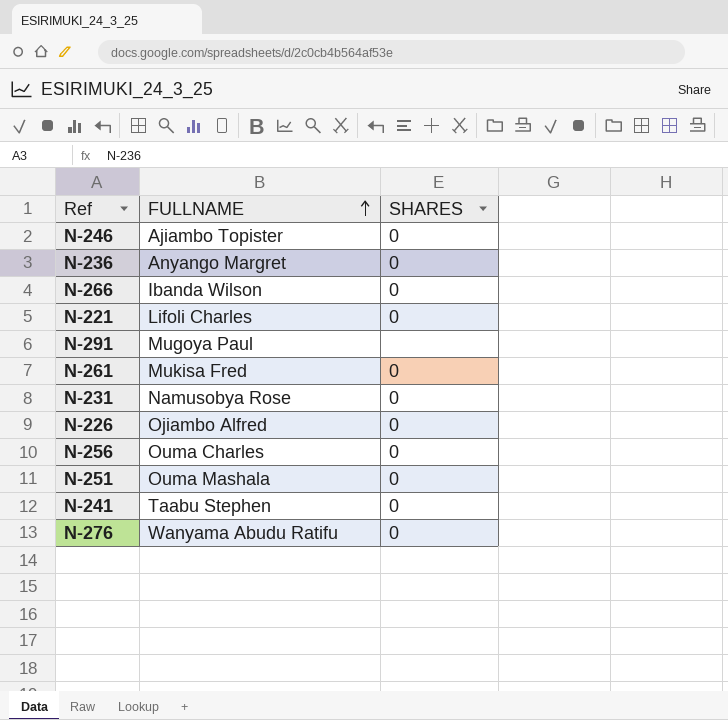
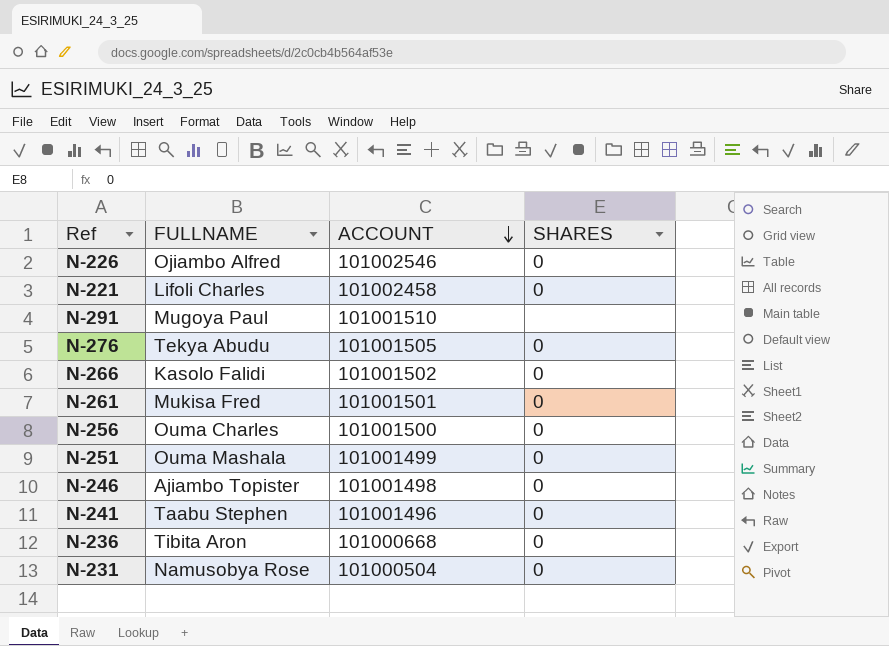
row order: FULLNAME ascending -> ACCOUNT descending
column ACCOUNT | position: none -> 3
N-276 | FULLNAME: Wanyama Abudu Ratifu -> Tekya Abudu
N-266 | FULLNAME: Ibanda Wilson -> Kasolo Falidi
N-236 | FULLNAME: Anyango Margret -> Tibita Aron

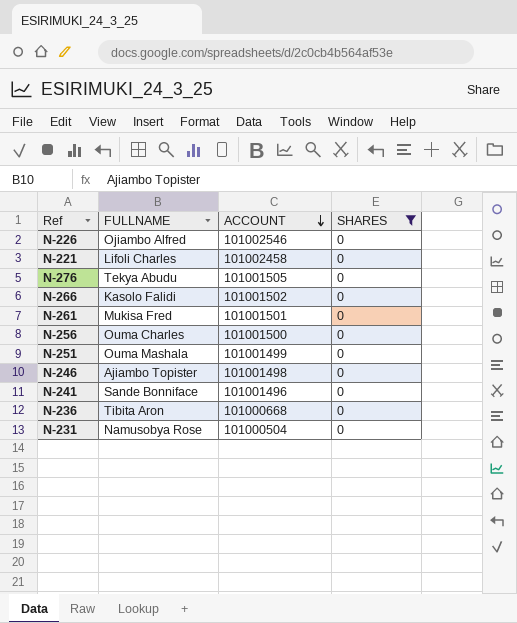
filter: none -> SHARES = 0
N-241 | FULLNAME: Taabu Stephen -> Sande Bonniface

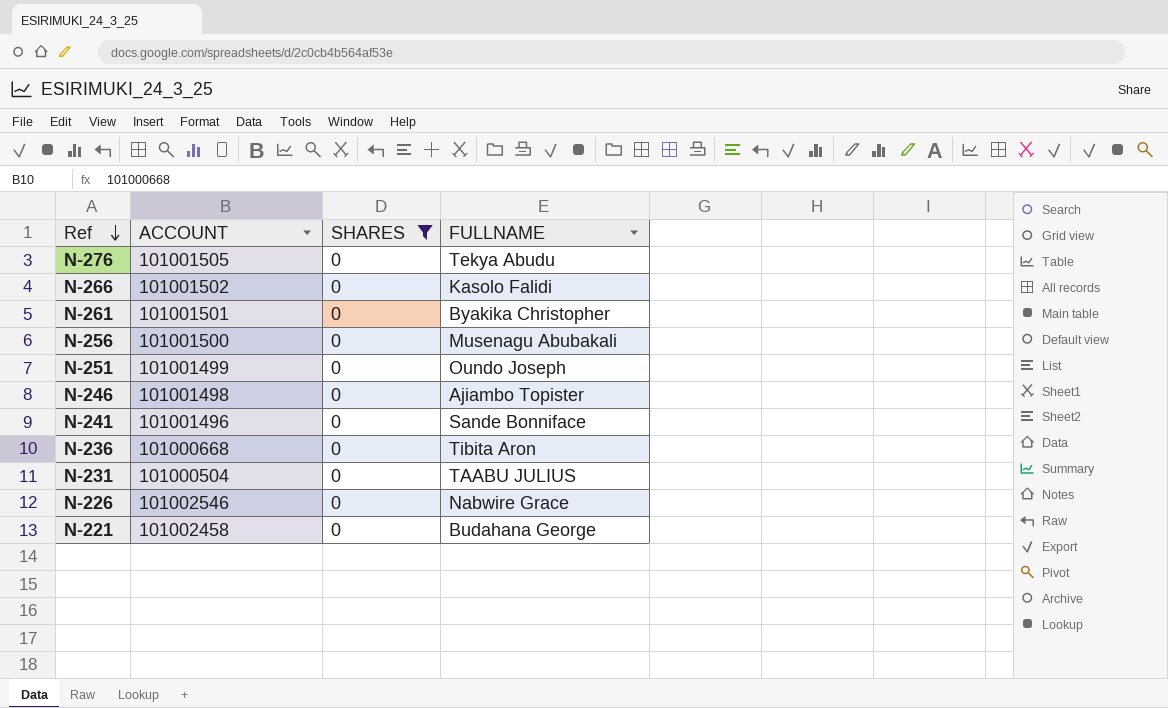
row order: ACCOUNT descending -> Ref descending
column FULLNAME | position: 2 -> 4
N-261 | FULLNAME: Mukisa Fred -> Byakika Christopher
N-256 | FULLNAME: Ouma Charles -> Musenagu Abubakali
N-251 | FULLNAME: Ouma Mashala -> Oundo Joseph
N-231 | FULLNAME: Namusobya Rose -> TAABU JULIUS
N-226 | FULLNAME: Ojiambo Alfred -> Nabwire Grace
N-221 | FULLNAME: Lifoli Charles -> Budahana George

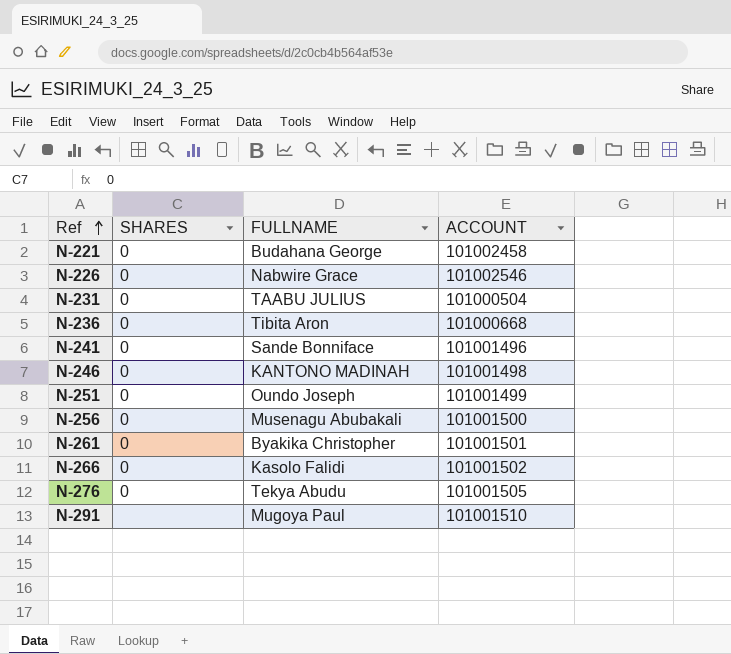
filter: SHARES = 0 -> none
row order: Ref descending -> Ref ascending
column ACCOUNT | position: 2 -> 4
N-246 | FULLNAME: Ajiambo Topister -> KANTONO MADINAH

